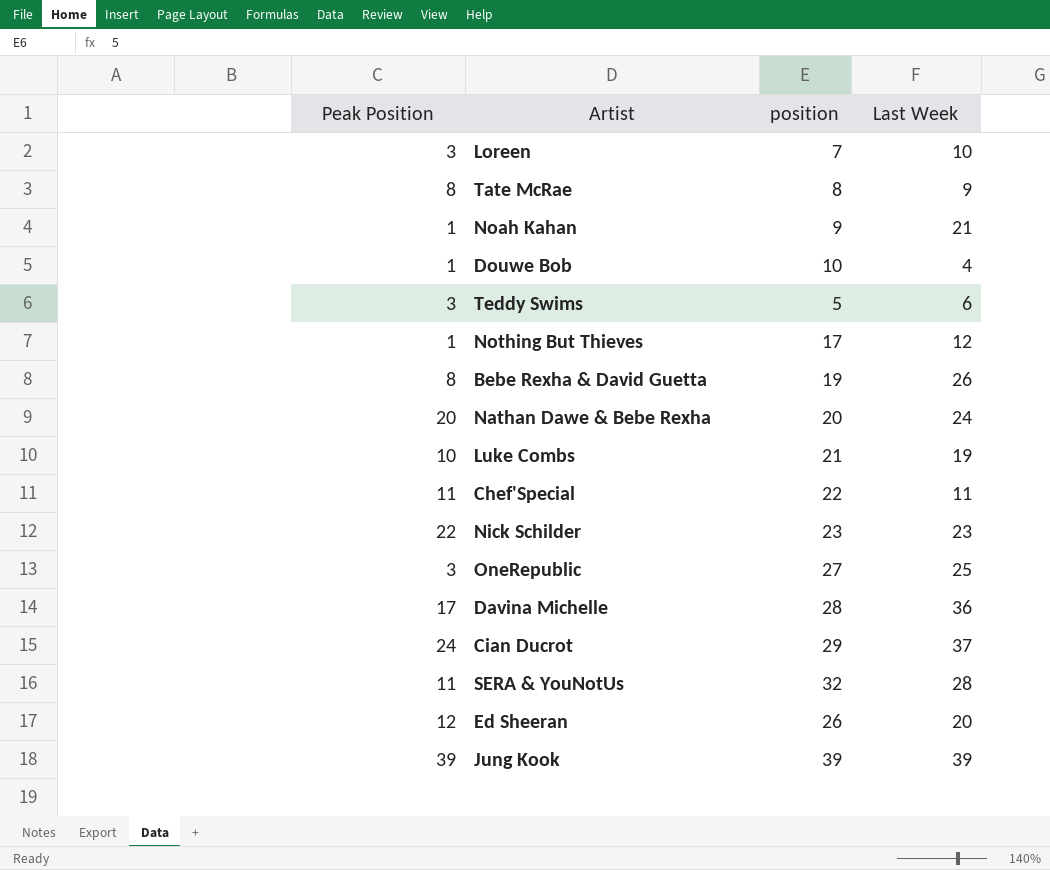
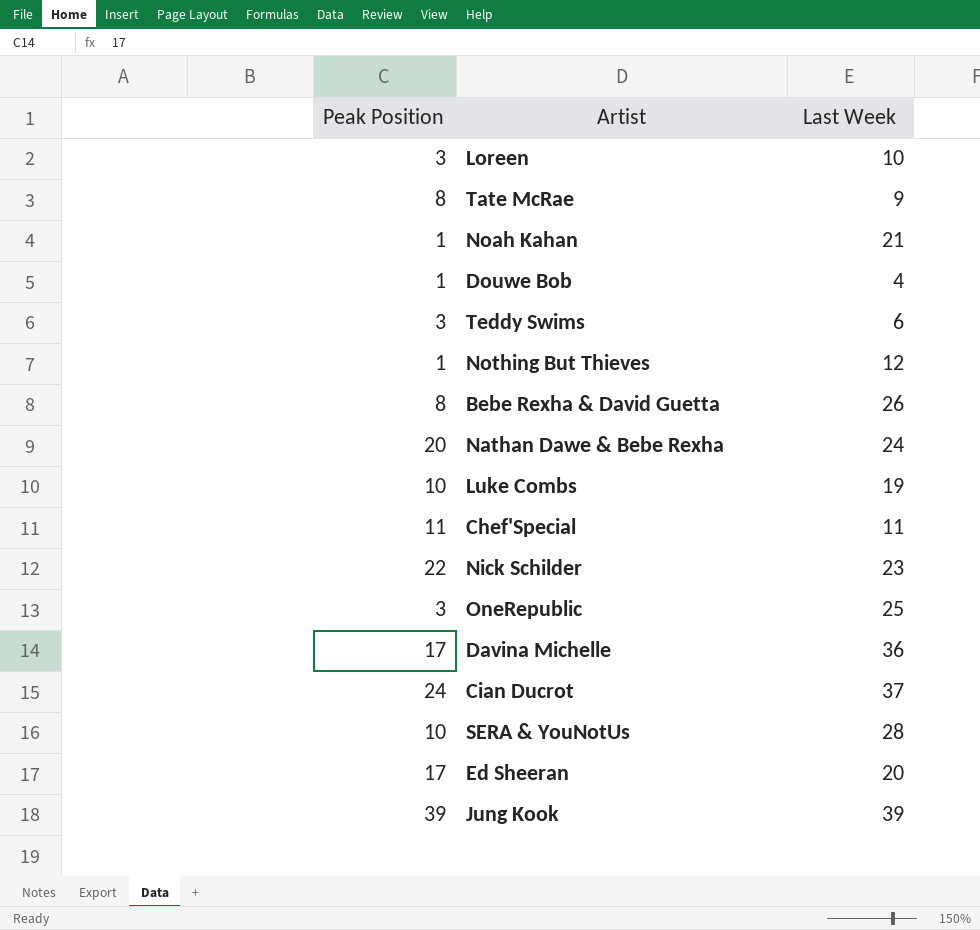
column position | position: 3 -> none
SERA & YouNotUs | Peak Position: 11 -> 10
Ed Sheeran | Peak Position: 12 -> 17

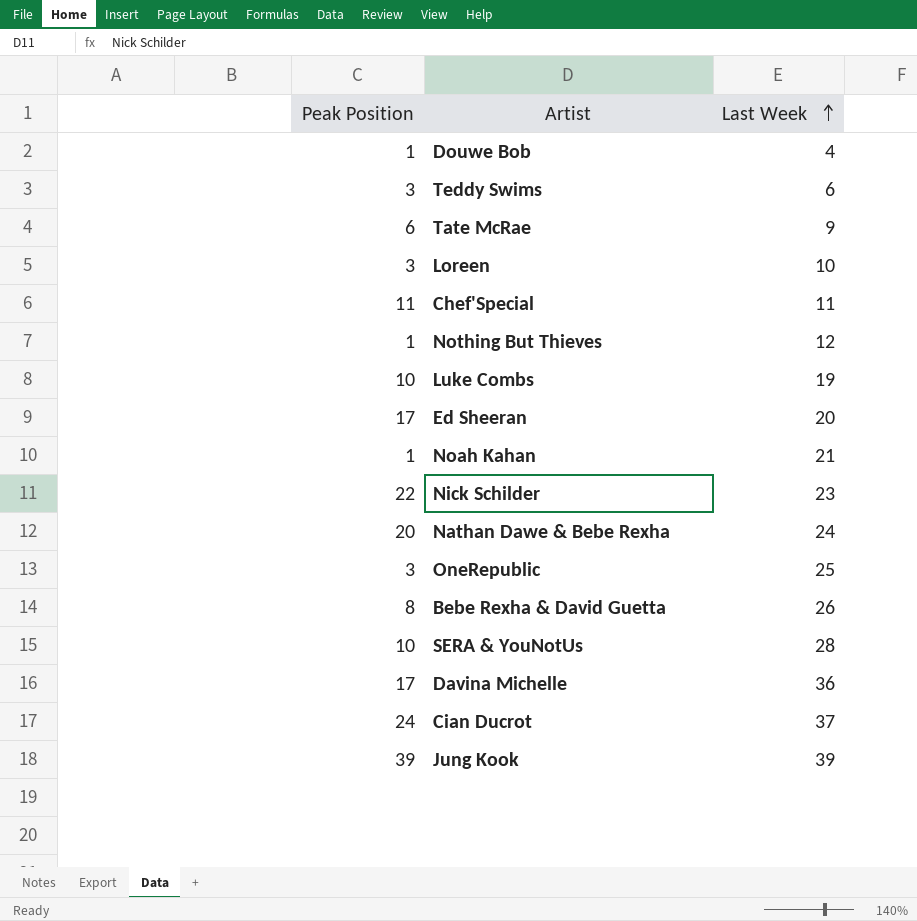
row order: none -> Last Week ascending
Tate McRae | Peak Position: 8 -> 6

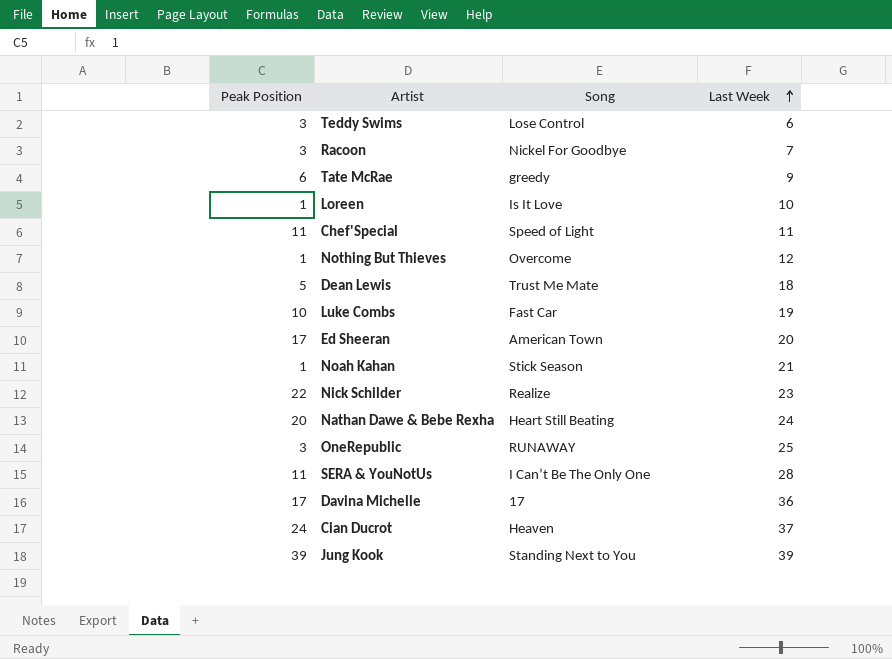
column Song | position: none -> 3
row Douwe Bob: 1 | 4 -> none
row Bebe Rexha & David Guetta: 8 | 26 -> none
row Racoon: none -> 3 | Nickel For Goodbye | 7
Loreen | Peak Position: 3 -> 1
row Dean Lewis: none -> 5 | Trust Me Mate | 18
SERA & YouNotUs | Peak Position: 10 -> 11

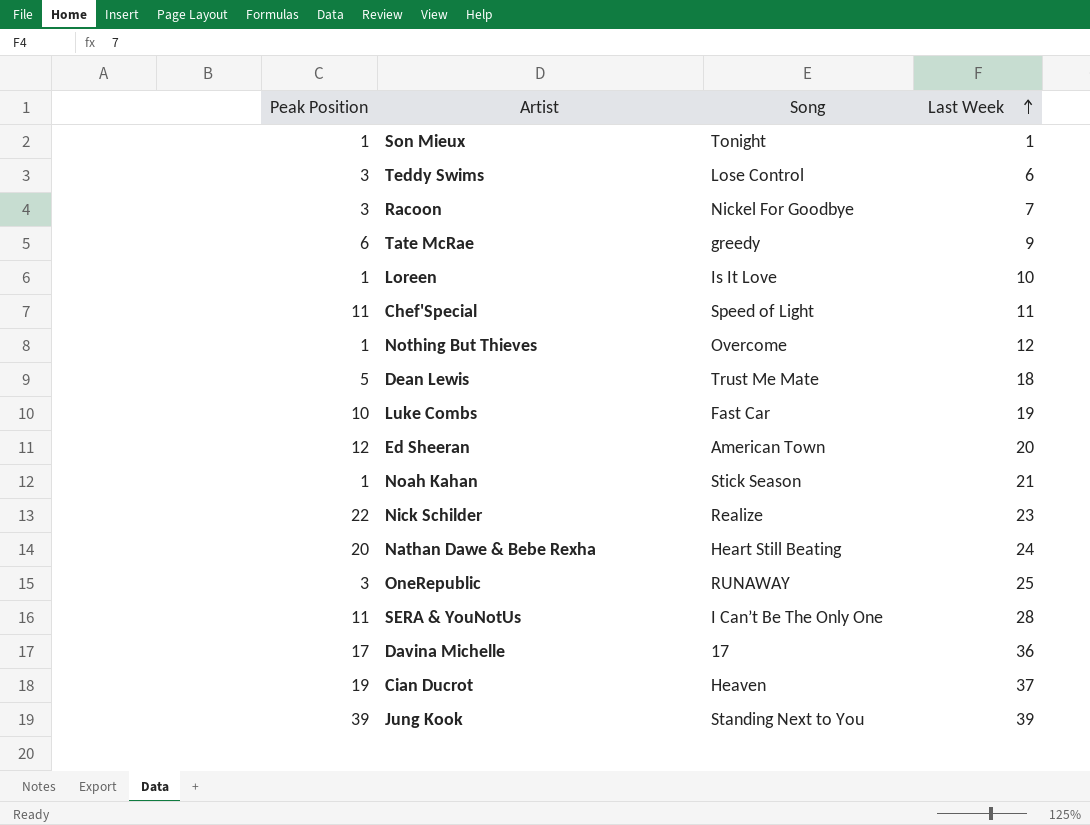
row Son Mieux: none -> 1 | Tonight | 1
Ed Sheeran | Peak Position: 17 -> 12
Cian Ducrot | Peak Position: 24 -> 19

